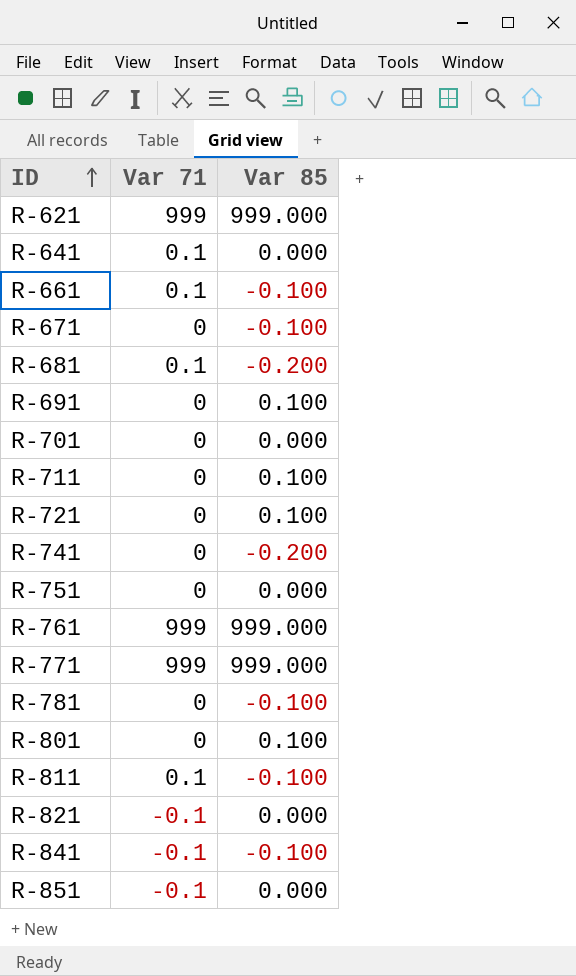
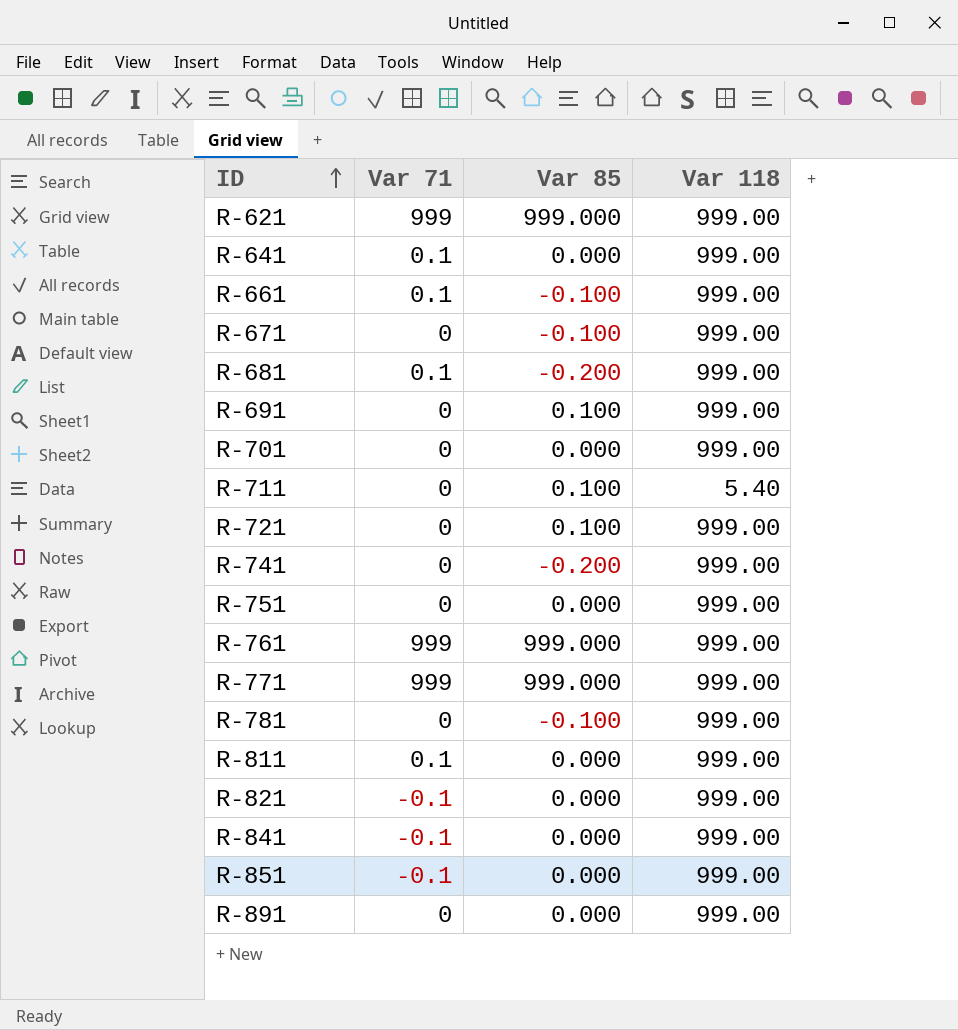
column Var 118 | position: none -> 4
row R-801: 0 | 0.100 -> none
R-811 | Var 85: -0.100 -> 0.000
R-841 | Var 85: -0.100 -> 0.000
row R-891: none -> 0 | 0.000 | 999.00

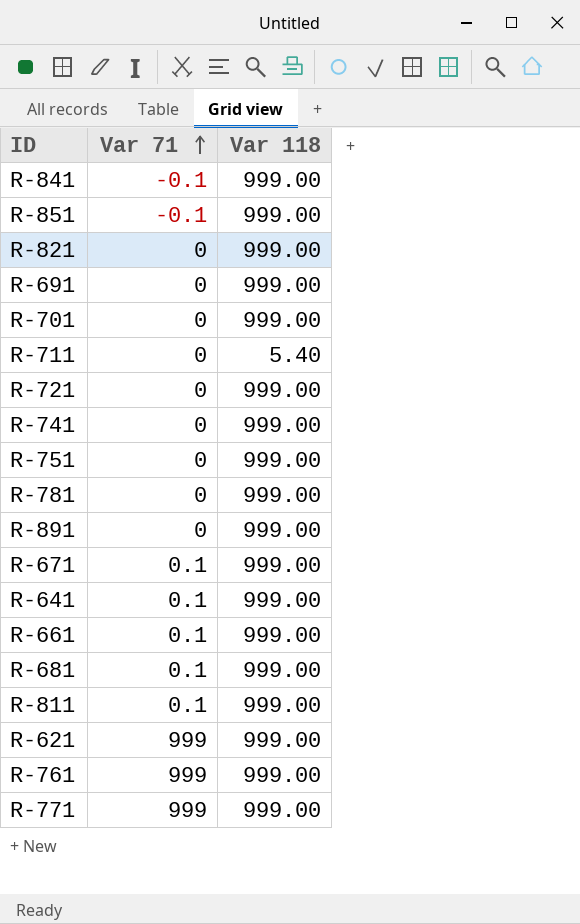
row order: ID ascending -> Var 71 ascending
column Var 85 | position: 3 -> none
R-821 | Var 71: -0.1 -> 0
R-671 | Var 71: 0 -> 0.1

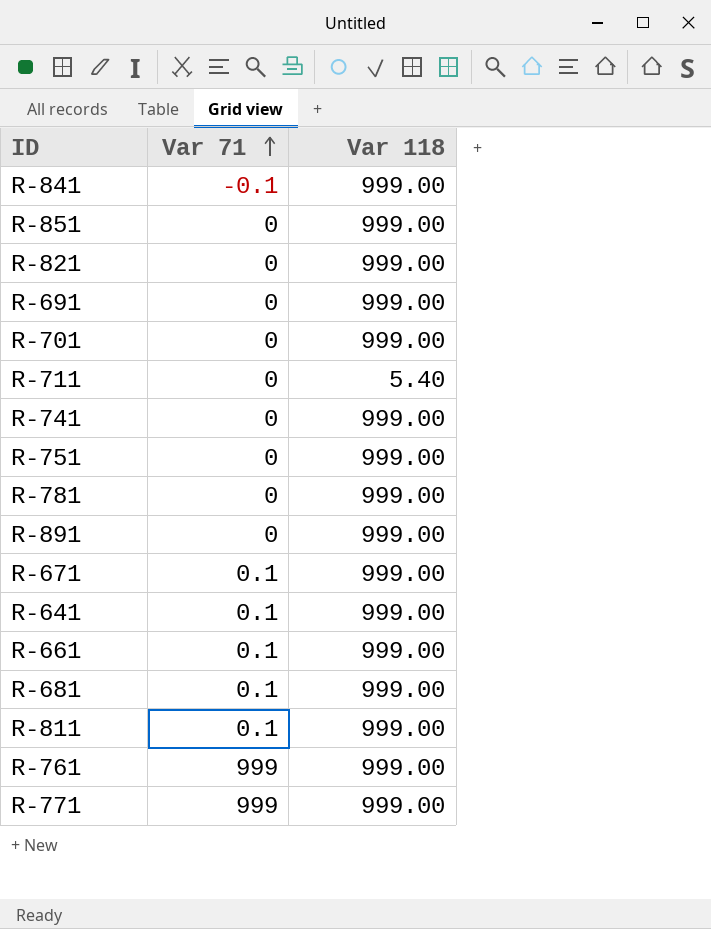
row R-721: 0 | 999.00 -> none
row R-621: 999 | 999.00 -> none
R-851 | Var 71: -0.1 -> 0

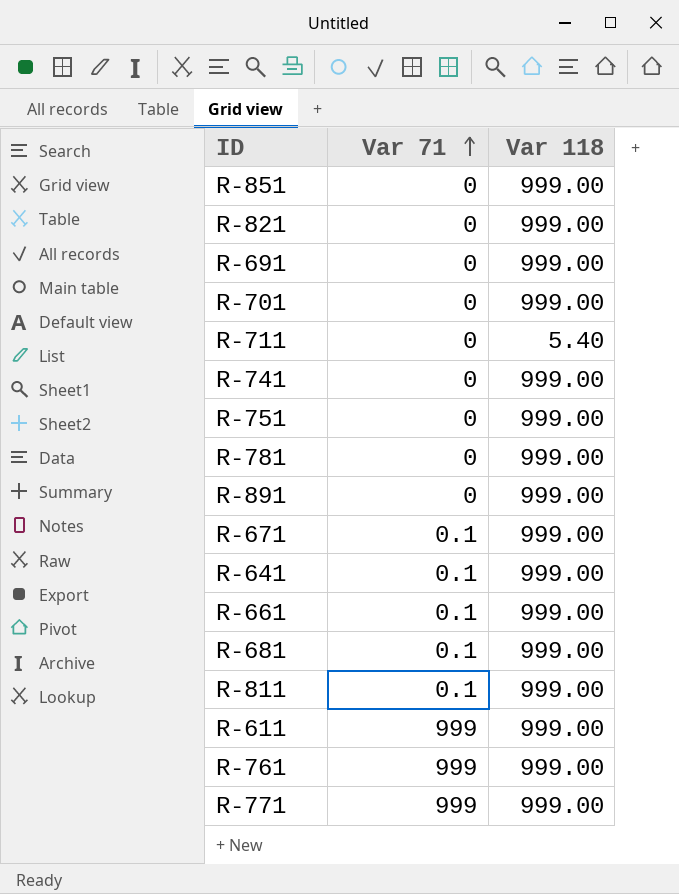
row R-841: -0.1 | 999.00 -> none
row R-611: none -> 999 | 999.00

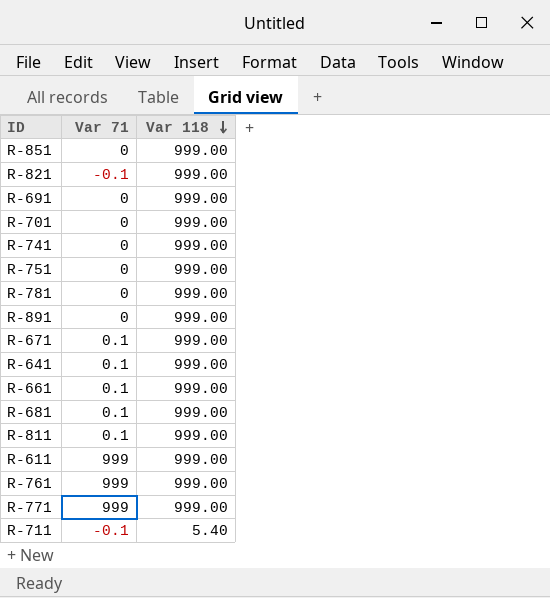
row order: Var 71 ascending -> Var 118 descending
R-821 | Var 71: 0 -> -0.1
R-711 | Var 71: 0 -> -0.1

